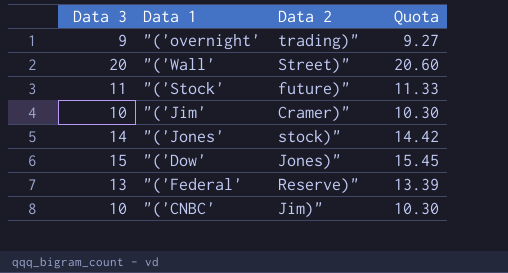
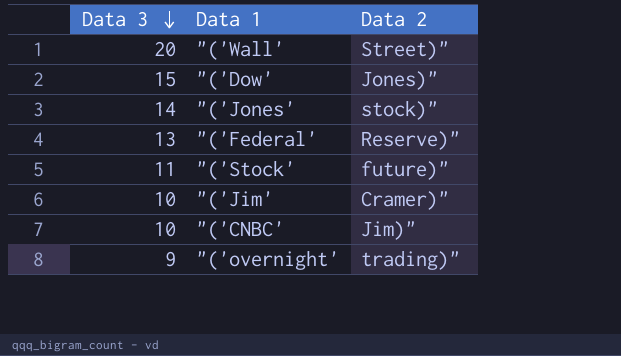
row order: none -> Data 3 descending
column Quota | formula: [Data 3] * 1.03 -> none

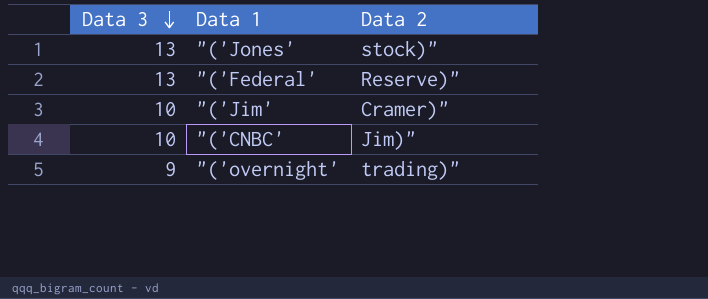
row "('Wall': 20 | Street)" -> none
row "('Dow': 15 | Jones)" -> none
row "('Stock': 11 | future)" -> none
"('Jones' | Data 3: 14 -> 13

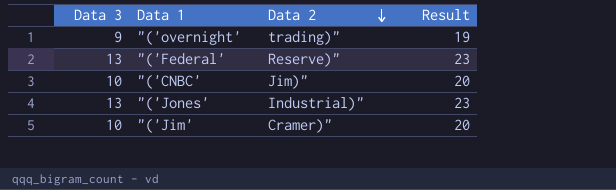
row order: Data 3 descending -> Data 2 descending
column Result | formula: none -> [Data 3] + 10
"('Jones' | Data 2: stock)" -> Industrial)"

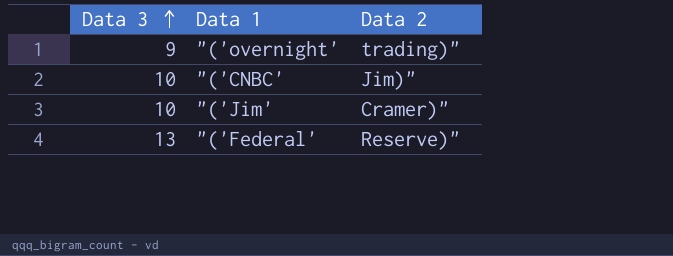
row order: Data 2 descending -> Data 3 ascending
column Result | formula: [Data 3] + 10 -> none
row "('Jones': 13 | Industrial)" | 23 -> none

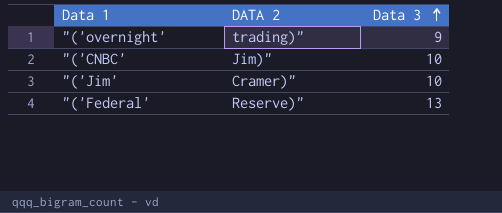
column name: Data 2 -> DATA 2
column Data 3 | position: 1 -> 3

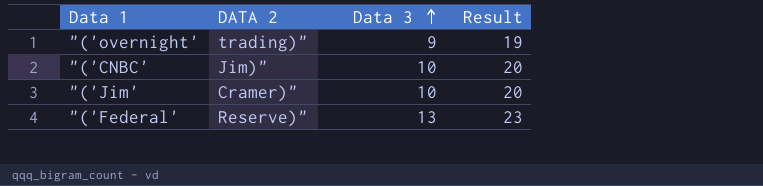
column Result | formula: none -> [Data 3] + 10

